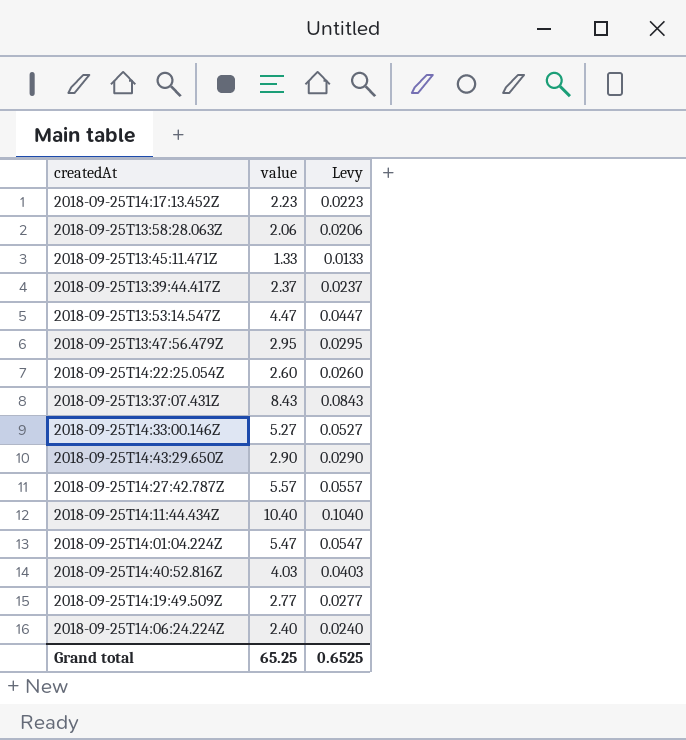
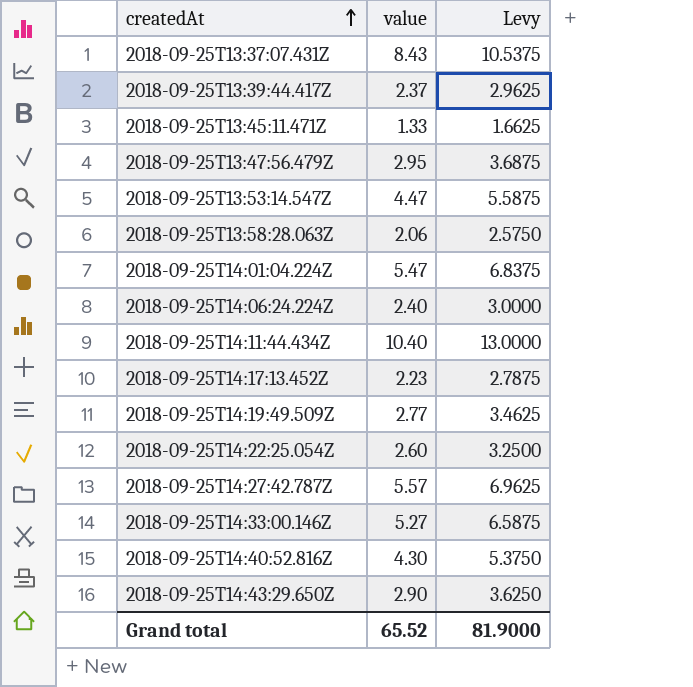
row order: none -> createdAt ascending
column Levy | formula: [value] * 0.01 -> [value] * 1.25
2018-09-25T14:40:52.816Z | value: 4.03 -> 4.30
Grand total | value: 65.25 -> 65.52
Grand total | Levy: 0.6525 -> 81.9000

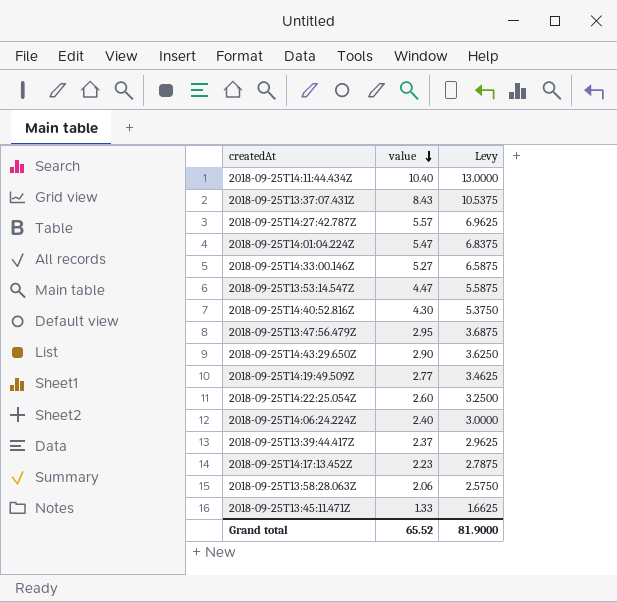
row order: createdAt ascending -> value descending

